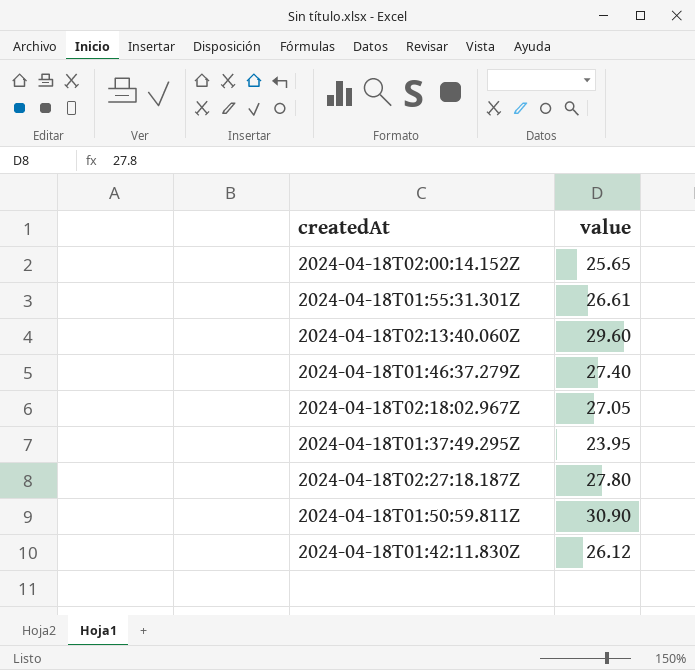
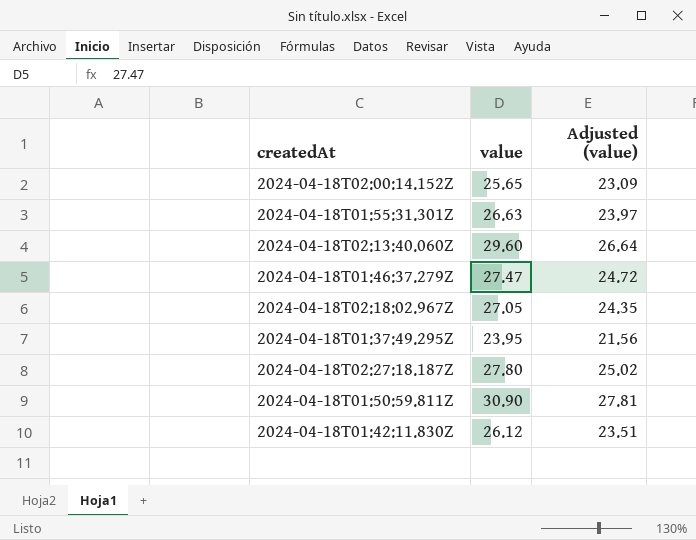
column Adjusted (value) | formula: none -> [value] * 0.9
2024-04-18T01:55:31.301Z | value: 26.61 -> 26.63
2024-04-18T01:46:37.279Z | value: 27.40 -> 27.47

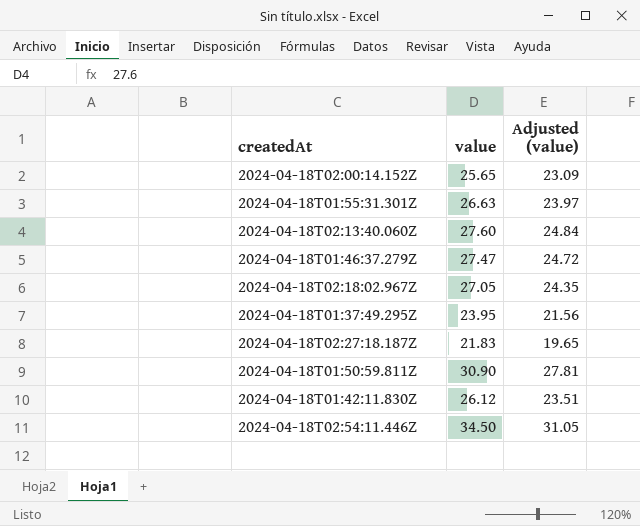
2024-04-18T02:13:40.060Z | value: 29.60 -> 27.60
2024-04-18T02:13:40.060Z | Adjusted (value): 26.64 -> 24.84
2024-04-18T02:27:18.187Z | value: 27.80 -> 21.83
2024-04-18T02:27:18.187Z | Adjusted (value): 25.02 -> 19.65
row 2024-04-18T02:54:11.446Z: none -> 34.50 | 31.05

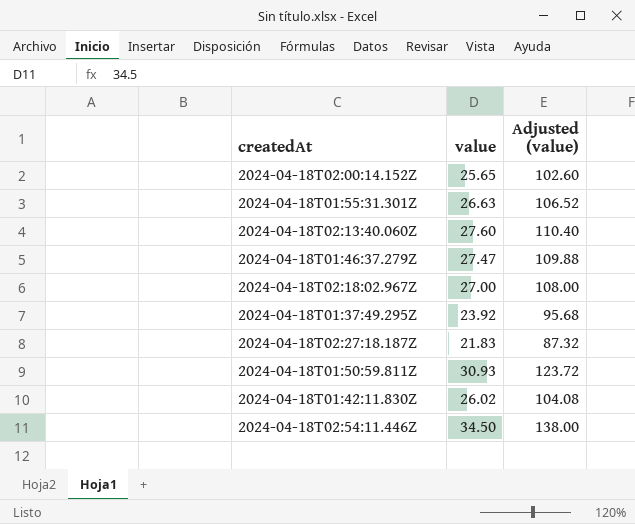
column Adjusted (value) | formula: [value] * 0.9 -> [value] * 4
2024-04-18T02:18:02.967Z | value: 27.05 -> 27.00
2024-04-18T01:37:49.295Z | value: 23.95 -> 23.92
2024-04-18T01:50:59.811Z | value: 30.90 -> 30.93
2024-04-18T01:42:11.830Z | value: 26.12 -> 26.02

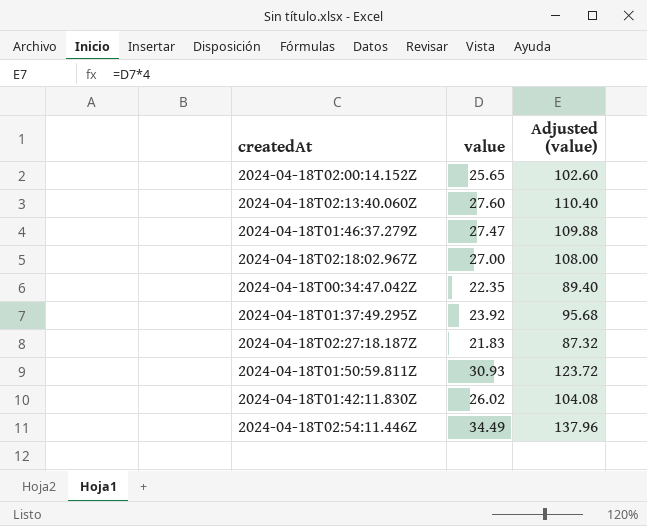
row 2024-04-18T01:55:31.301Z: 26.63 | 106.52 -> none
row 2024-04-18T00:34:47.042Z: none -> 22.35 | 89.40
2024-04-18T02:54:11.446Z | value: 34.50 -> 34.49
2024-04-18T02:54:11.446Z | Adjusted (value): 138.00 -> 137.96

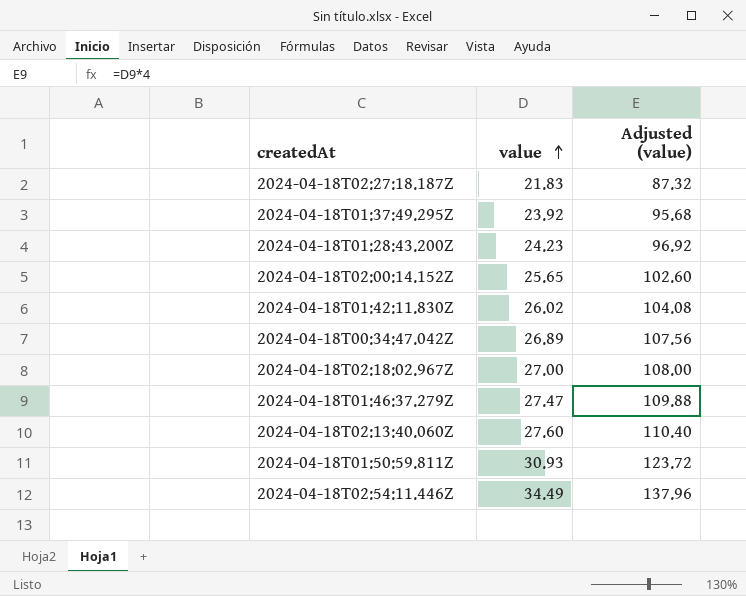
row order: none -> value ascending
row 2024-04-18T01:28:43.200Z: none -> 24.23 | 96.92
2024-04-18T00:34:47.042Z | value: 22.35 -> 26.89
2024-04-18T00:34:47.042Z | Adjusted (value): 89.40 -> 107.56

